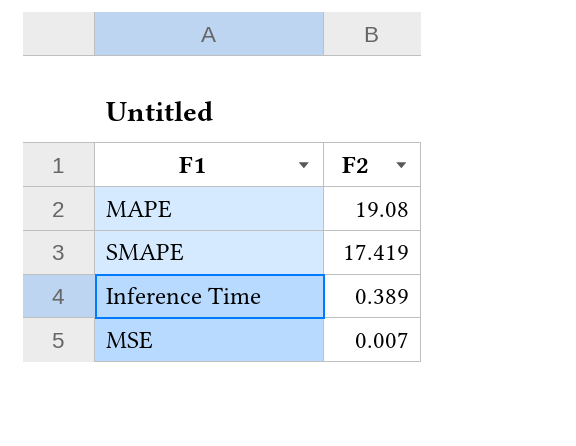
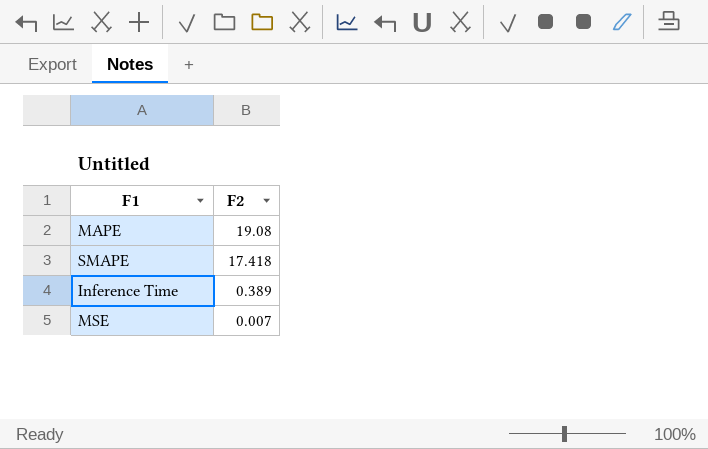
SMAPE | F2: 17.419 -> 17.418

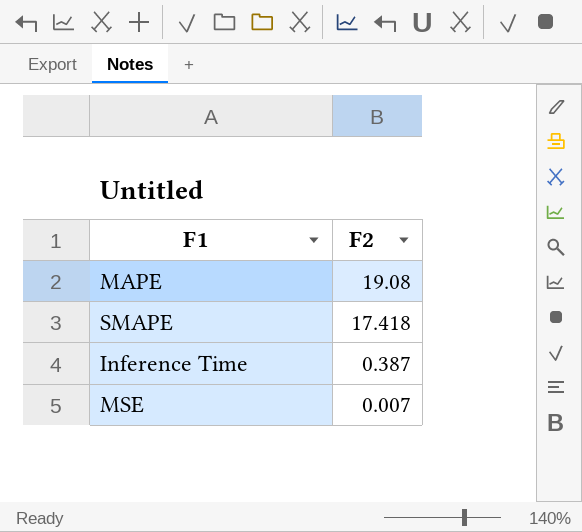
Inference Time | F2: 0.389 -> 0.387

